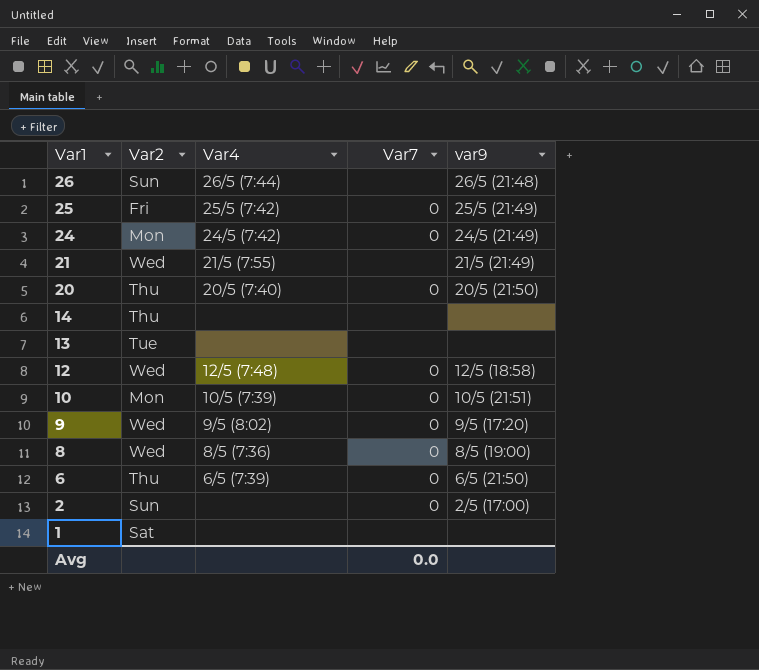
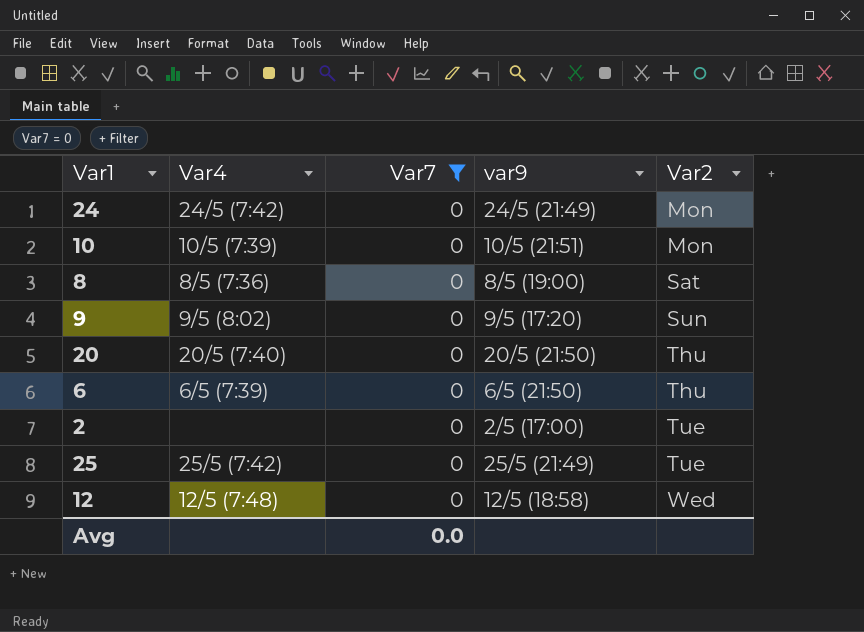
filter: none -> Var7 = 0
row order: Var1 descending -> Var2 ascending
column Var2 | position: 2 -> 5
8 | Var2: Wed -> Sat
9 | Var2: Wed -> Sun
2 | Var2: Sun -> Tue
25 | Var2: Fri -> Tue

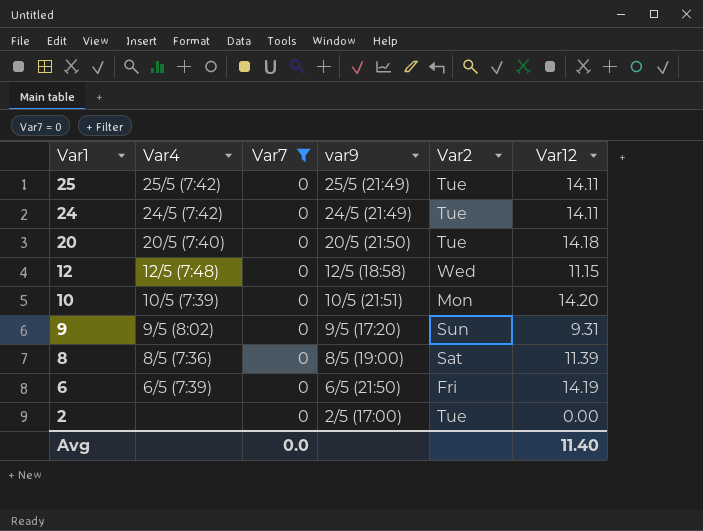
row order: Var2 ascending -> Var1 descending
column Var12 | position: none -> 6
24 | Var2: Mon -> Tue
20 | Var2: Thu -> Tue
6 | Var2: Thu -> Fri

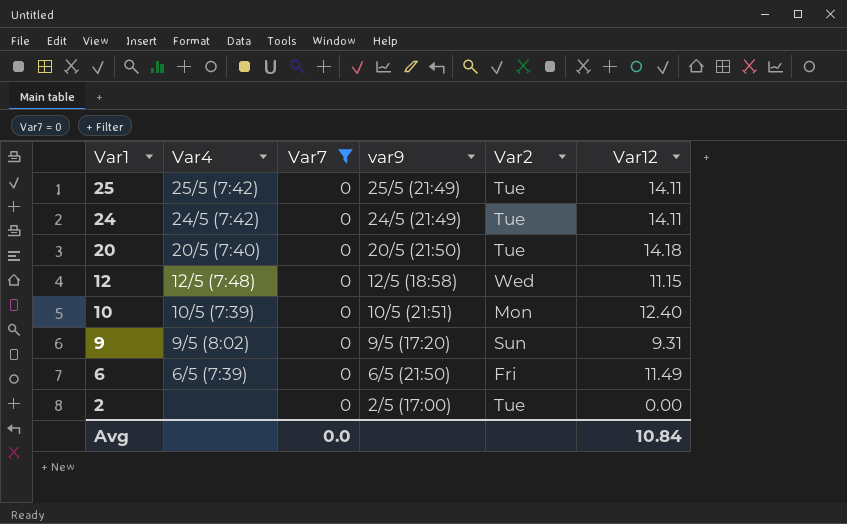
row 8: 8/5 (7:36) | 0 | 8/5 (19:00) | Sat | 11.39 -> none
10 | Var12: 14.20 -> 12.40
6 | Var12: 14.19 -> 11.49
Avg | Var12: 11.40 -> 10.84

